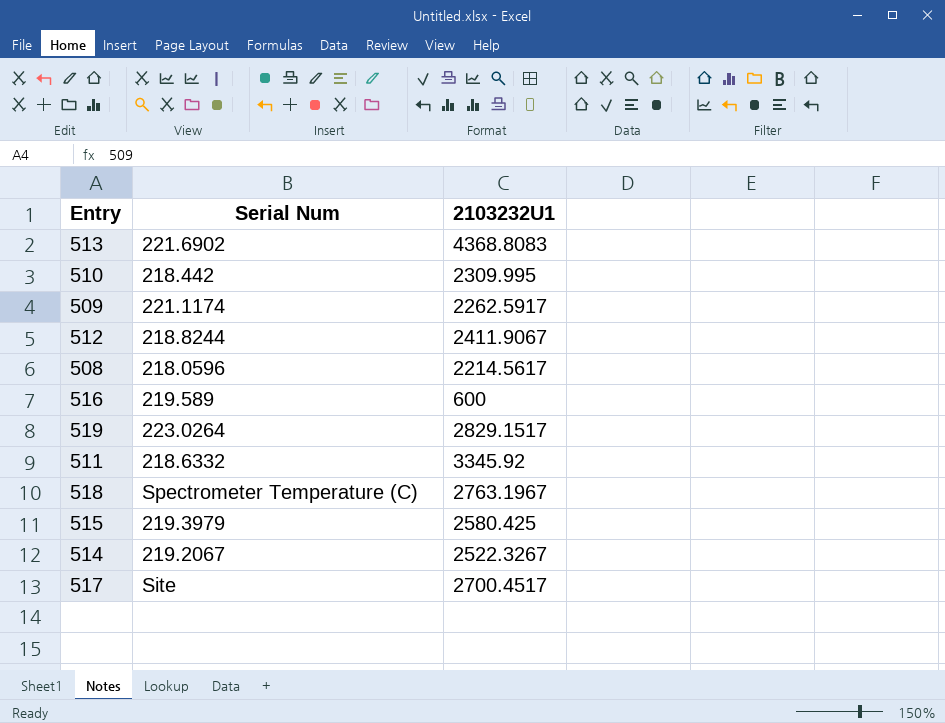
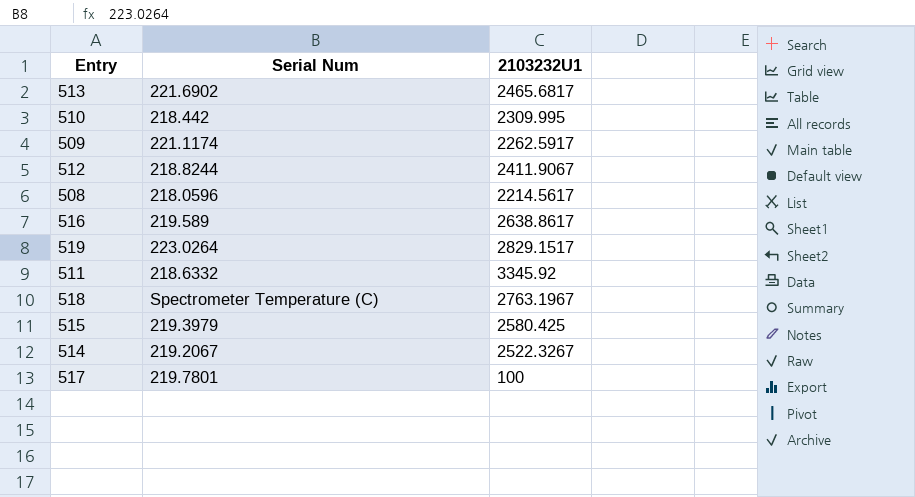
513 | 2103232U1: 4368.8083 -> 2465.6817
516 | 2103232U1: 600 -> 2638.8617
517 | Serial Num: Site -> 219.7801
517 | 2103232U1: 2700.4517 -> 100

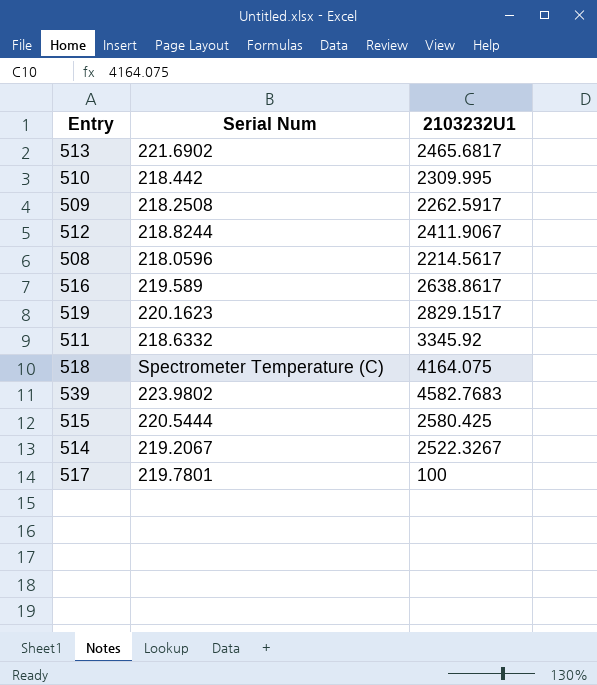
509 | Serial Num: 221.1174 -> 218.2508
519 | Serial Num: 223.0264 -> 220.1623
518 | 2103232U1: 2763.1967 -> 4164.075
row 539: none -> 223.9802 | 4582.7683
515 | Serial Num: 219.3979 -> 220.5444

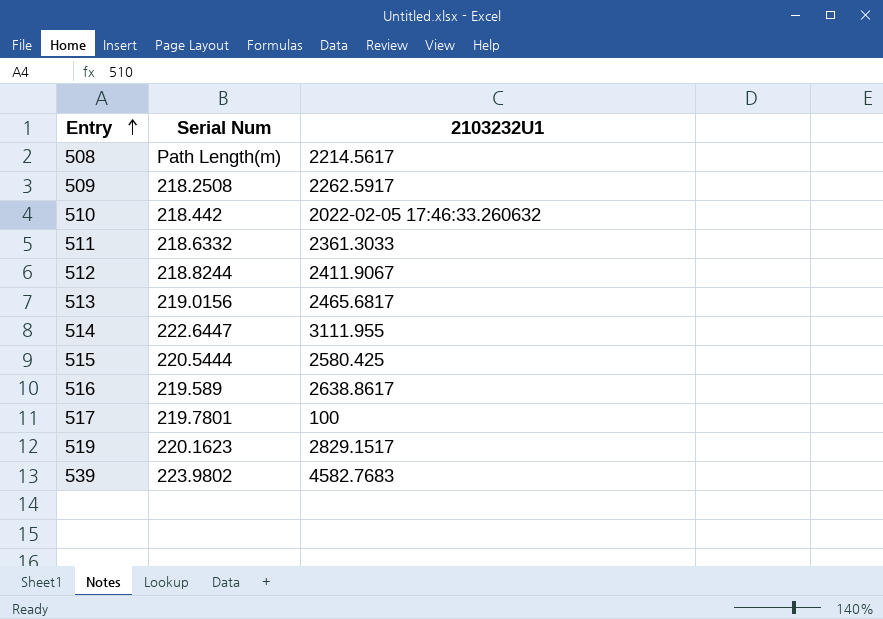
row order: none -> Entry ascending
row 518: Spectrometer Temperature (C) | 4164.075 -> none
508 | Serial Num: 218.0596 -> Path Length(m)
510 | 2103232U1: 2309.995 -> 2022-02-05 17:46:33.260632
511 | 2103232U1: 3345.92 -> 2361.3033
513 | Serial Num: 221.6902 -> 219.0156
514 | Serial Num: 219.2067 -> 222.6447
514 | 2103232U1: 2522.3267 -> 3111.955

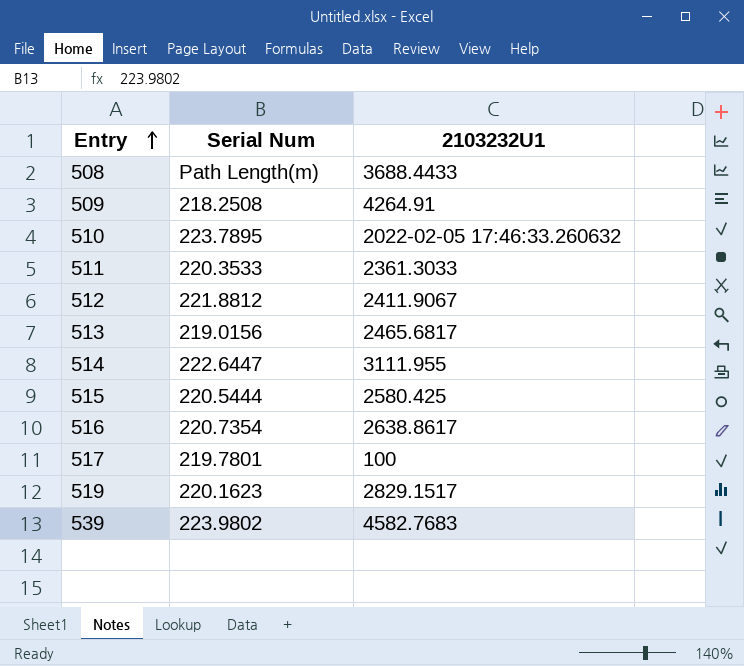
508 | 2103232U1: 2214.5617 -> 3688.4433
509 | 2103232U1: 2262.5917 -> 4264.91
510 | Serial Num: 218.442 -> 223.7895
511 | Serial Num: 218.6332 -> 220.3533
512 | Serial Num: 218.8244 -> 221.8812
516 | Serial Num: 219.589 -> 220.7354

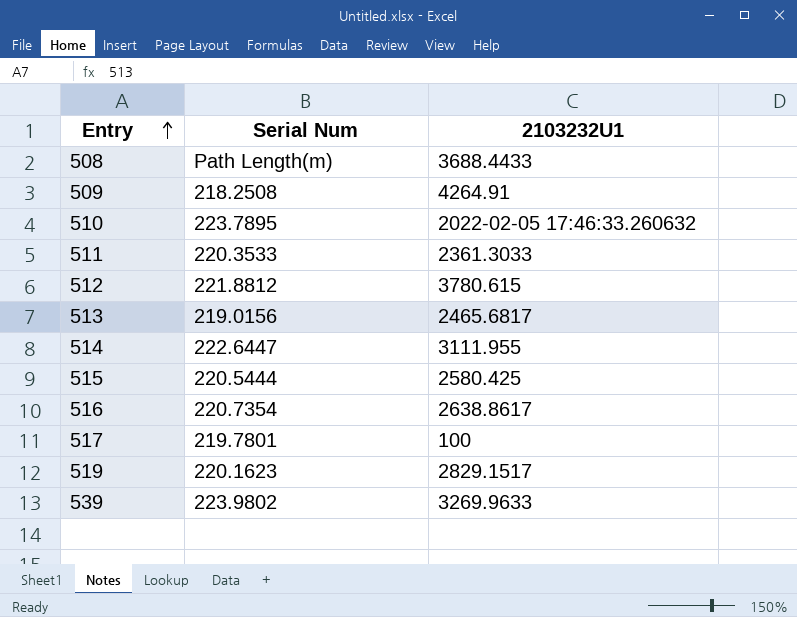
512 | 2103232U1: 2411.9067 -> 3780.615
539 | 2103232U1: 4582.7683 -> 3269.9633

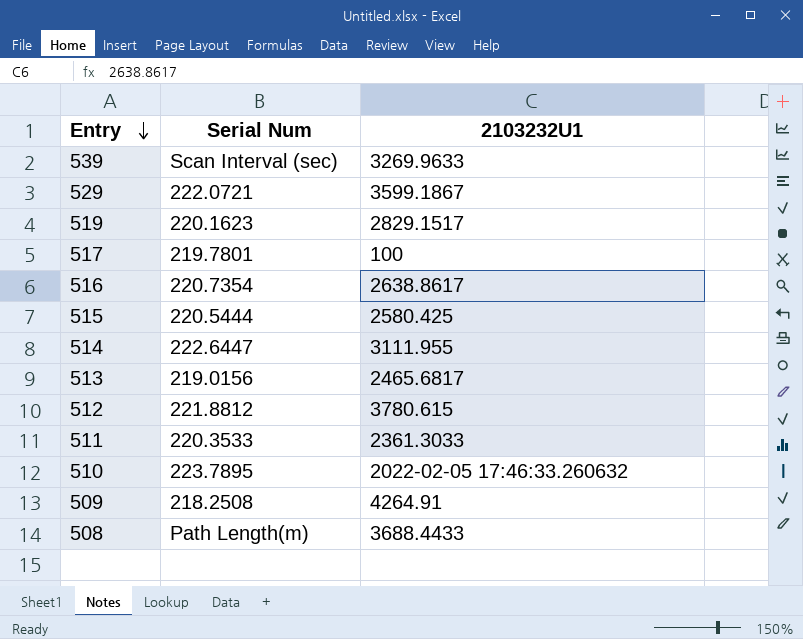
row order: Entry ascending -> Entry descending
539 | Serial Num: 223.9802 -> Scan Interval (sec)
row 529: none -> 222.0721 | 3599.1867

